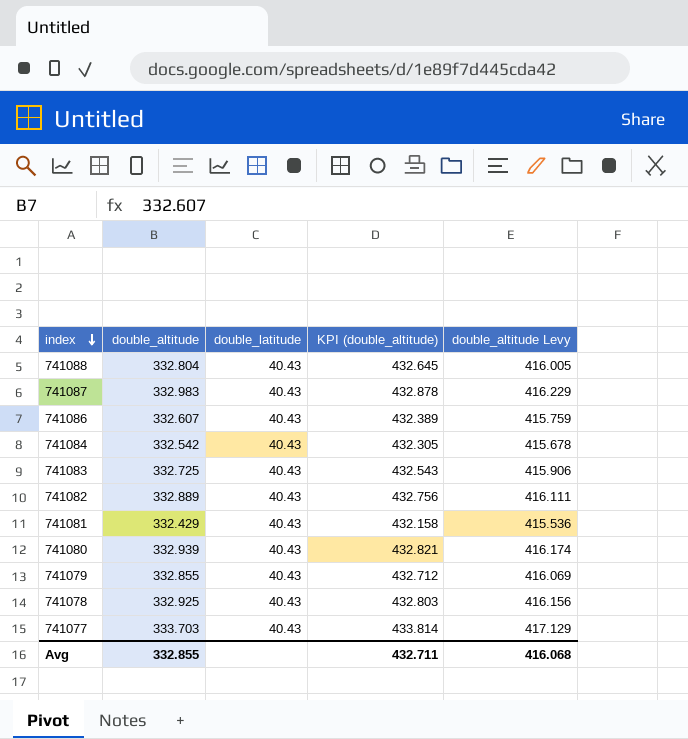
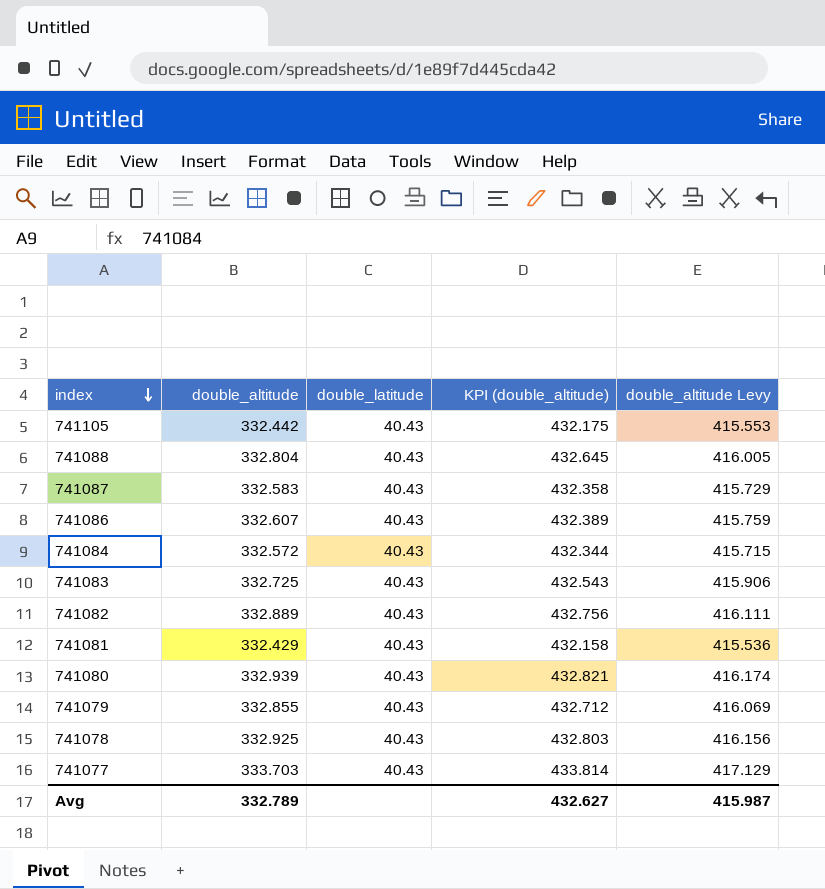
row 741105: none -> 332.442 | 40.43 | 432.175 | 415.553
741087 | double_altitude: 332.983 -> 332.583
741087 | KPI (double_altitude): 432.878 -> 432.358
741087 | double_altitude Levy: 416.229 -> 415.729
741084 | double_altitude: 332.542 -> 332.572
741084 | KPI (double_altitude): 432.305 -> 432.344
741084 | double_altitude Levy: 415.678 -> 415.715
Avg | double_altitude: 332.855 -> 332.789
Avg | KPI (double_altitude): 432.711 -> 432.627
Avg | double_altitude Levy: 416.068 -> 415.987

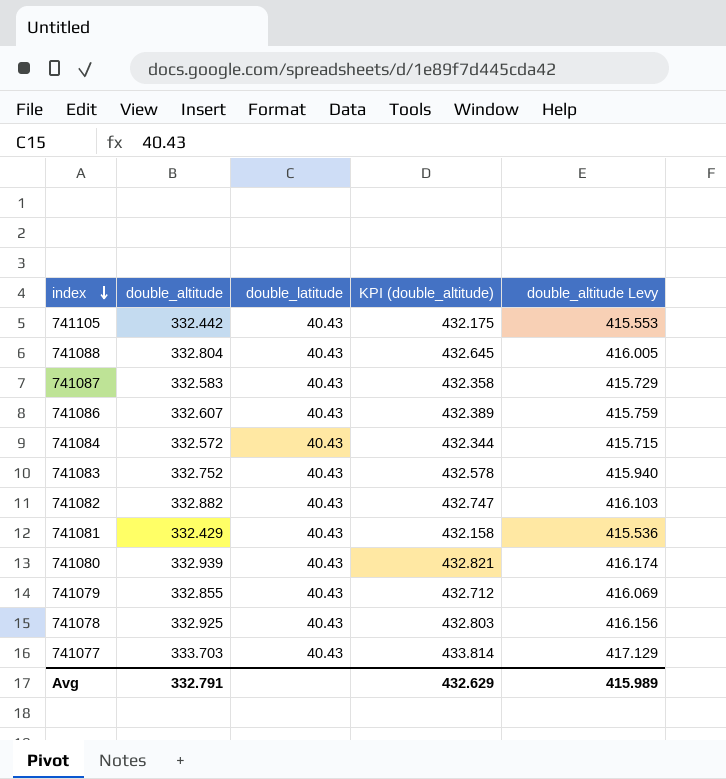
741083 | double_altitude: 332.725 -> 332.752
741083 | KPI (double_altitude): 432.543 -> 432.578
741083 | double_altitude Levy: 415.906 -> 415.940
741082 | double_altitude: 332.889 -> 332.882
741082 | KPI (double_altitude): 432.756 -> 432.747
741082 | double_altitude Levy: 416.111 -> 416.103
Avg | double_altitude: 332.789 -> 332.791
Avg | KPI (double_altitude): 432.627 -> 432.629
Avg | double_altitude Levy: 415.987 -> 415.989

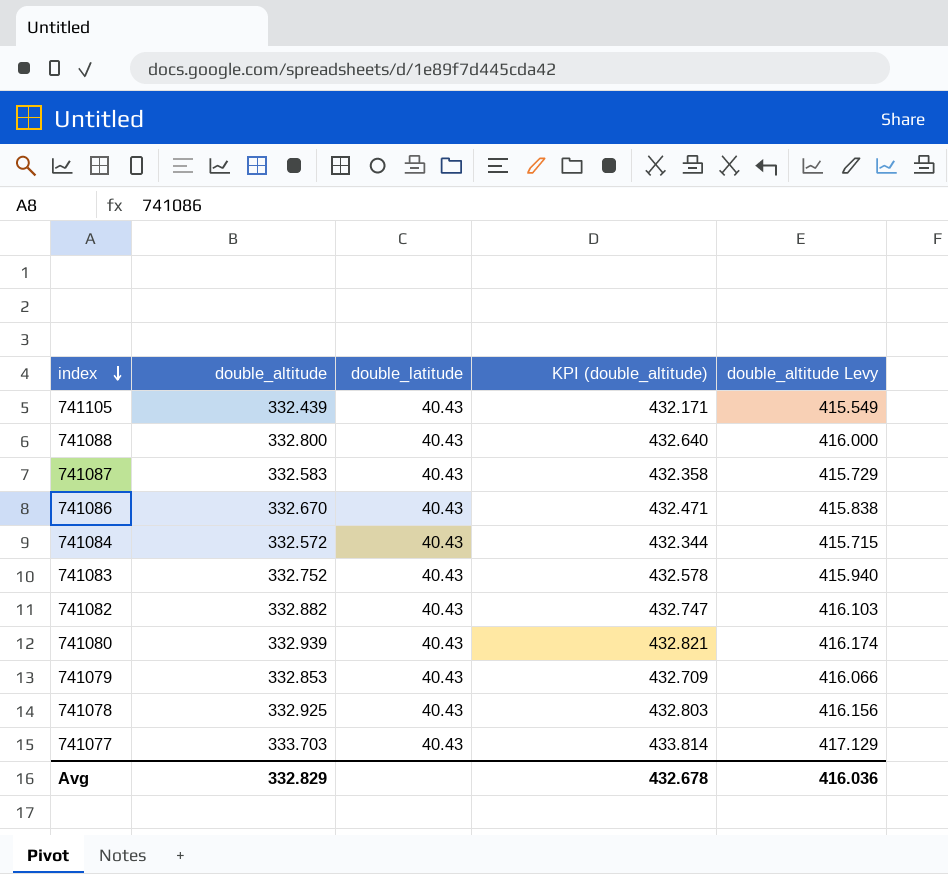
row 741081: 332.429 | 40.43 | 432.158 | 415.536 -> none
741105 | double_altitude: 332.442 -> 332.439
741105 | KPI (double_altitude): 432.175 -> 432.171
741105 | double_altitude Levy: 415.553 -> 415.549
741088 | double_altitude: 332.804 -> 332.800
741088 | KPI (double_altitude): 432.645 -> 432.640
741088 | double_altitude Levy: 416.005 -> 416.000
741086 | double_altitude: 332.607 -> 332.670
741086 | KPI (double_altitude): 432.389 -> 432.471
741086 | double_altitude Levy: 415.759 -> 415.838
741079 | double_altitude: 332.855 -> 332.853
741079 | KPI (double_altitude): 432.712 -> 432.709
741079 | double_altitude Levy: 416.069 -> 416.066
Avg | double_altitude: 332.791 -> 332.829
Avg | KPI (double_altitude): 432.629 -> 432.678
Avg | double_altitude Levy: 415.989 -> 416.036

